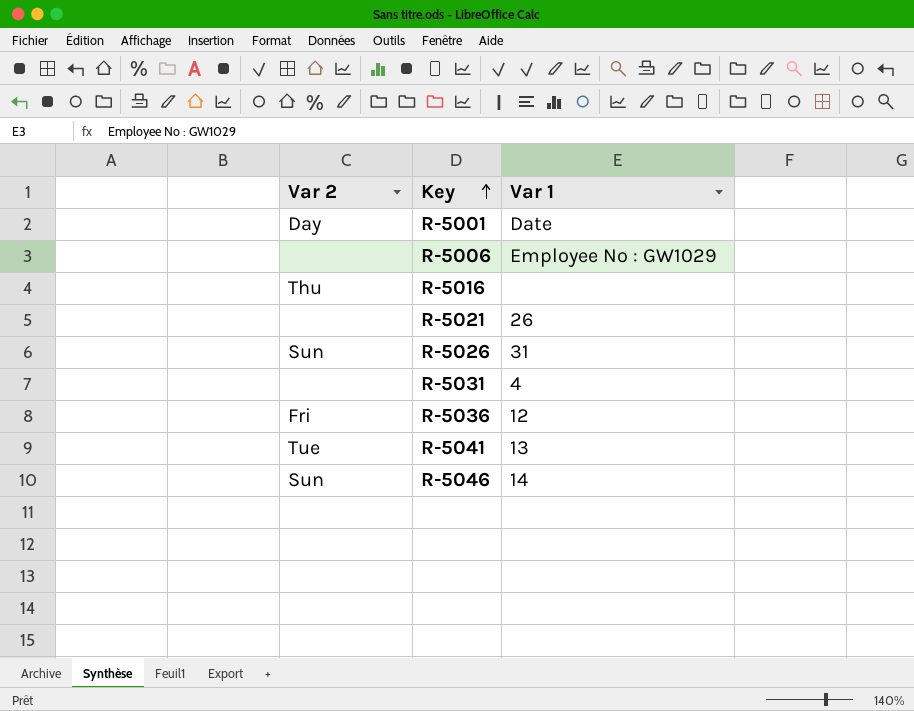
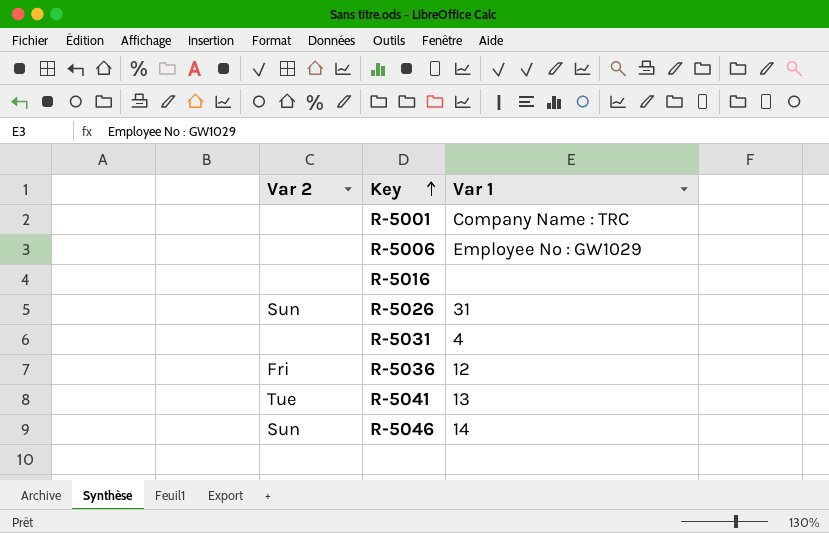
row R-5021: none | 26 -> none
R-5001 | Var 2: Day -> none
R-5001 | Var 1: Date -> Company Name : TRC
R-5016 | Var 2: Thu -> none

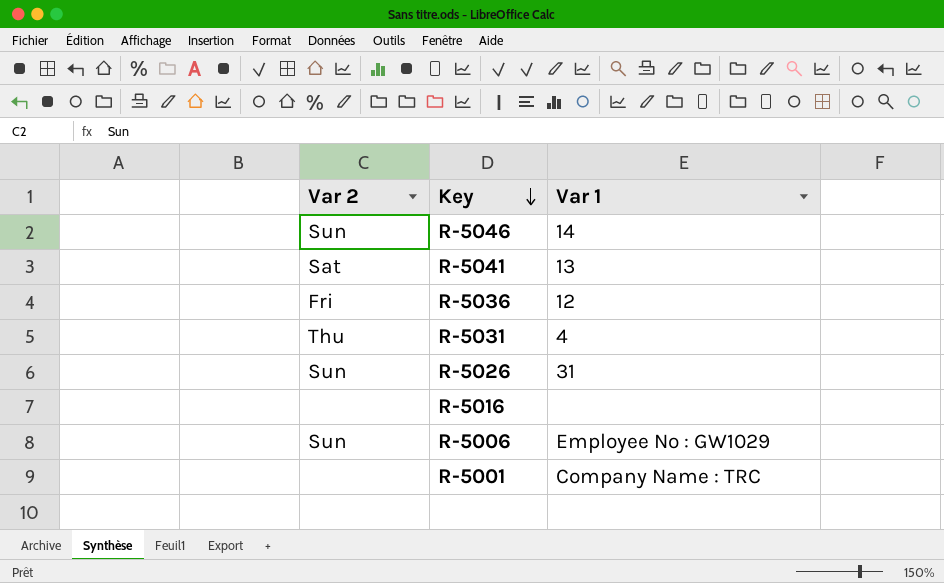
row order: Key ascending -> Key descending
R-5041 | Var 2: Tue -> Sat
R-5031 | Var 2: none -> Thu
R-5006 | Var 2: none -> Sun

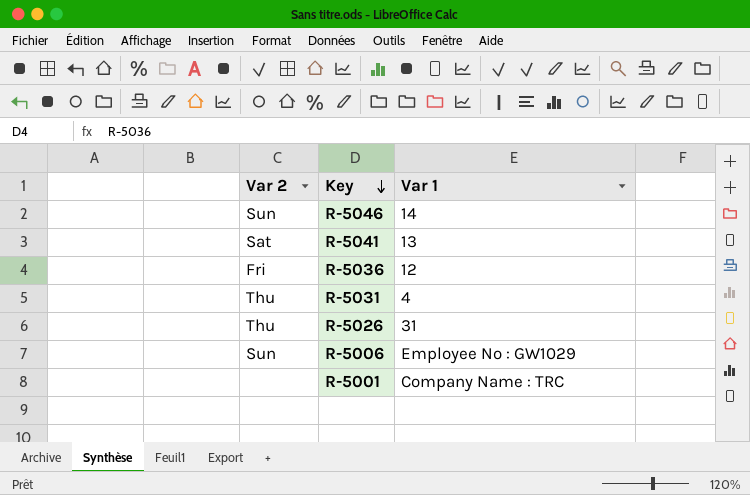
row R-5016: none | none -> none
R-5026 | Var 2: Sun -> Thu

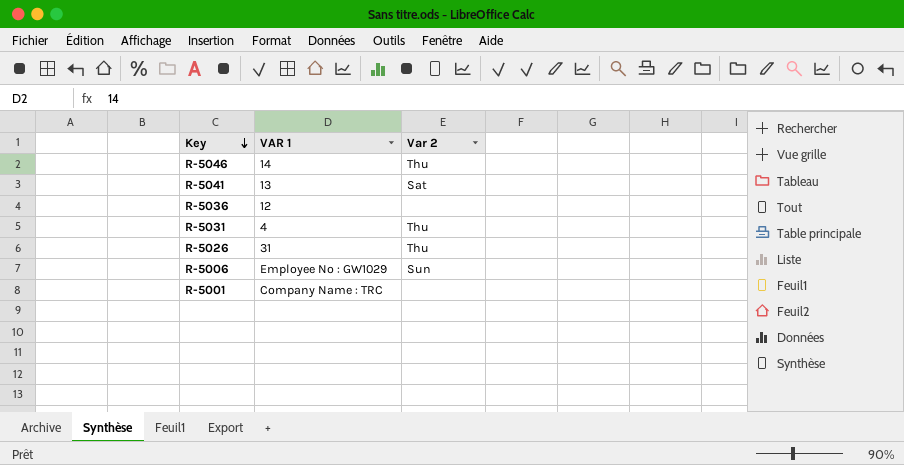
column name: Var 1 -> VAR 1
column Var 2 | position: 1 -> 3
R-5046 | Var 2: Sun -> Thu
R-5036 | Var 2: Fri -> none

